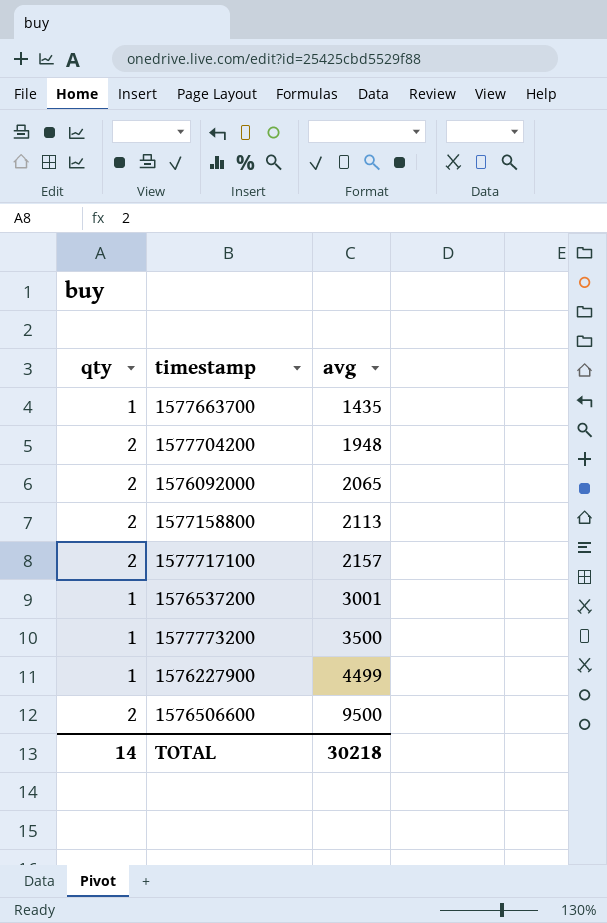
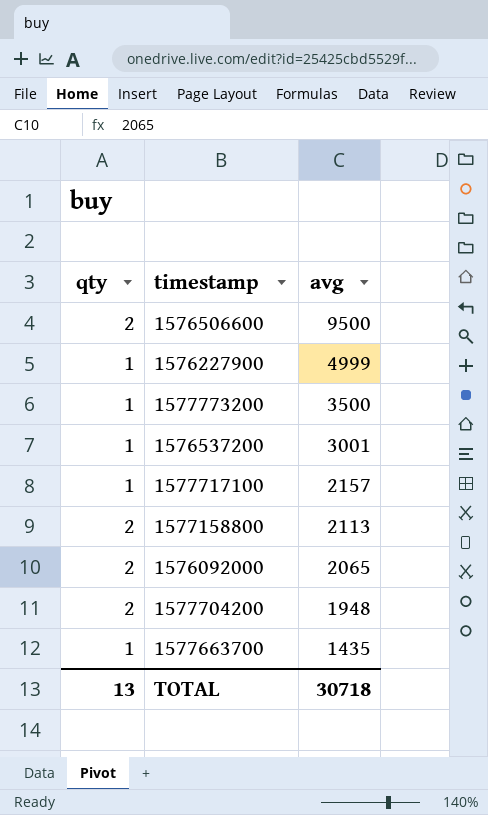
row order: avg ascending -> avg descending
1576227900 | avg: 4499 -> 4999
1577717100 | qty: 2 -> 1
TOTAL | qty: 14 -> 13
TOTAL | avg: 30218 -> 30718

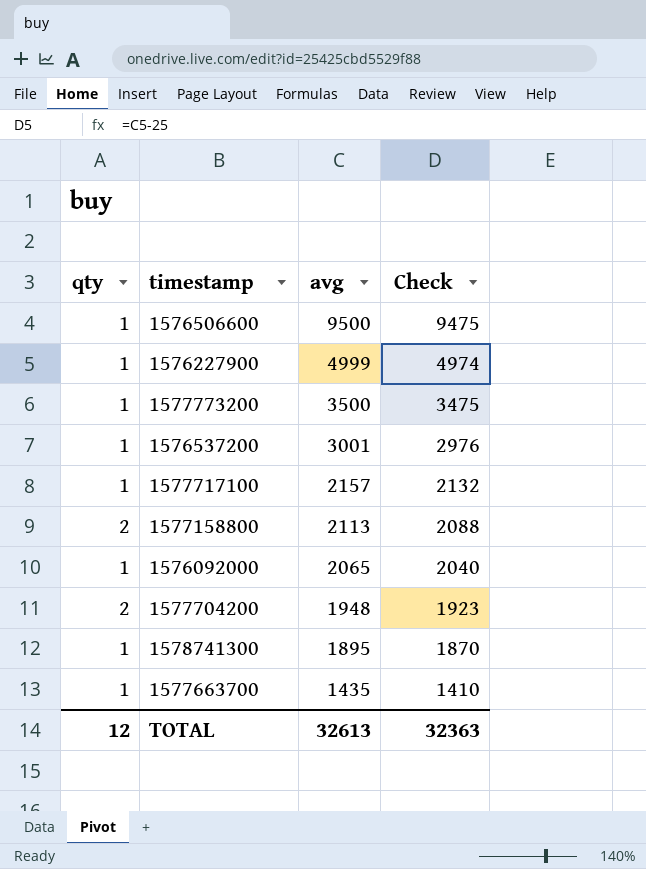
column Check | formula: none -> [avg] - 25
1576506600 | qty: 2 -> 1
1576092000 | qty: 2 -> 1
row 1578741300: none -> 1 | 1895 | 1870
TOTAL | qty: 13 -> 12
TOTAL | avg: 30718 -> 32613

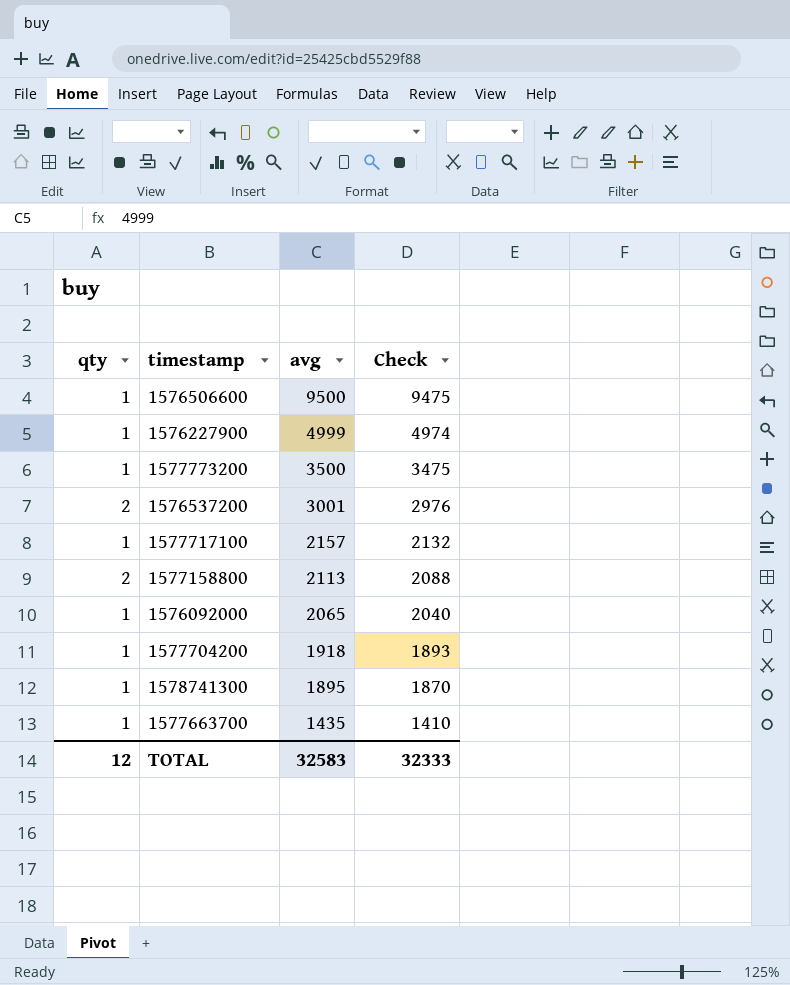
1576537200 | qty: 1 -> 2
1577704200 | qty: 2 -> 1
1577704200 | avg: 1948 -> 1918
1577704200 | Check: 1923 -> 1893
TOTAL | avg: 32613 -> 32583
TOTAL | Check: 32363 -> 32333

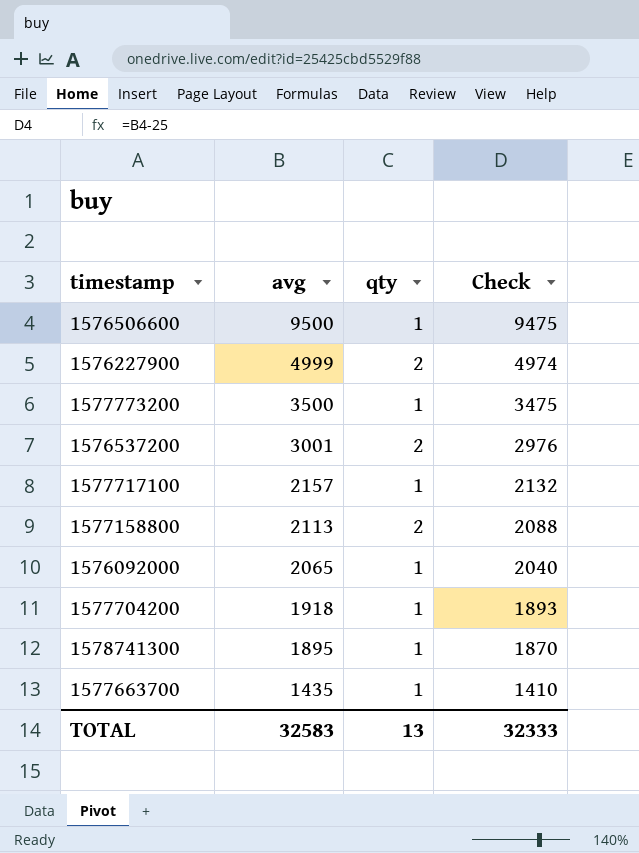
column qty | position: 1 -> 3
1576227900 | qty: 1 -> 2
TOTAL | qty: 12 -> 13

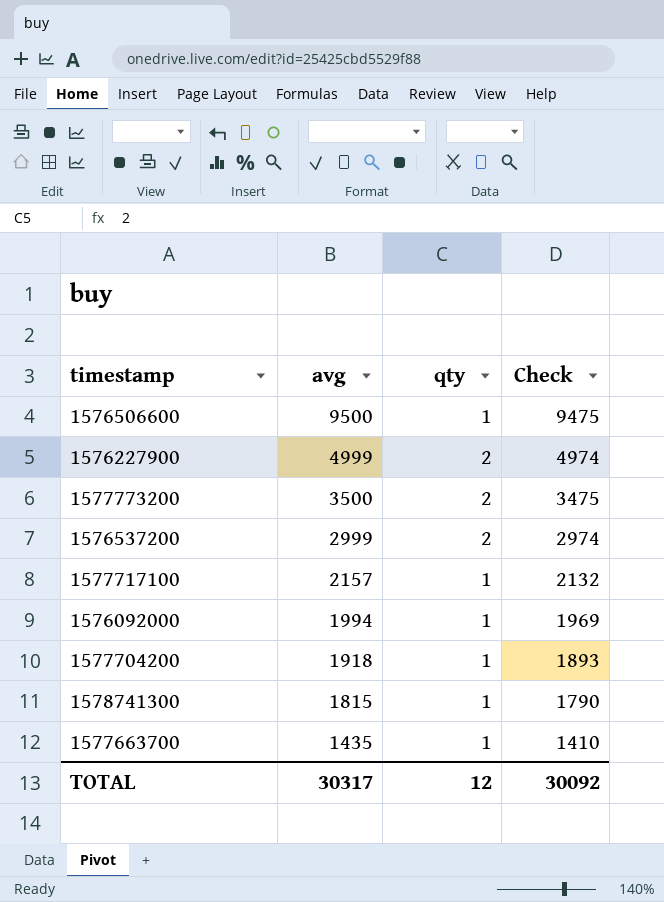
row 1577158800: 2113 | 2 | 2088 -> none
1577773200 | qty: 1 -> 2
1576537200 | avg: 3001 -> 2999
1576537200 | Check: 2976 -> 2974
1576092000 | avg: 2065 -> 1994
1576092000 | Check: 2040 -> 1969
1578741300 | avg: 1895 -> 1815
1578741300 | Check: 1870 -> 1790
TOTAL | avg: 32583 -> 30317
TOTAL | qty: 13 -> 12
TOTAL | Check: 32333 -> 30092

